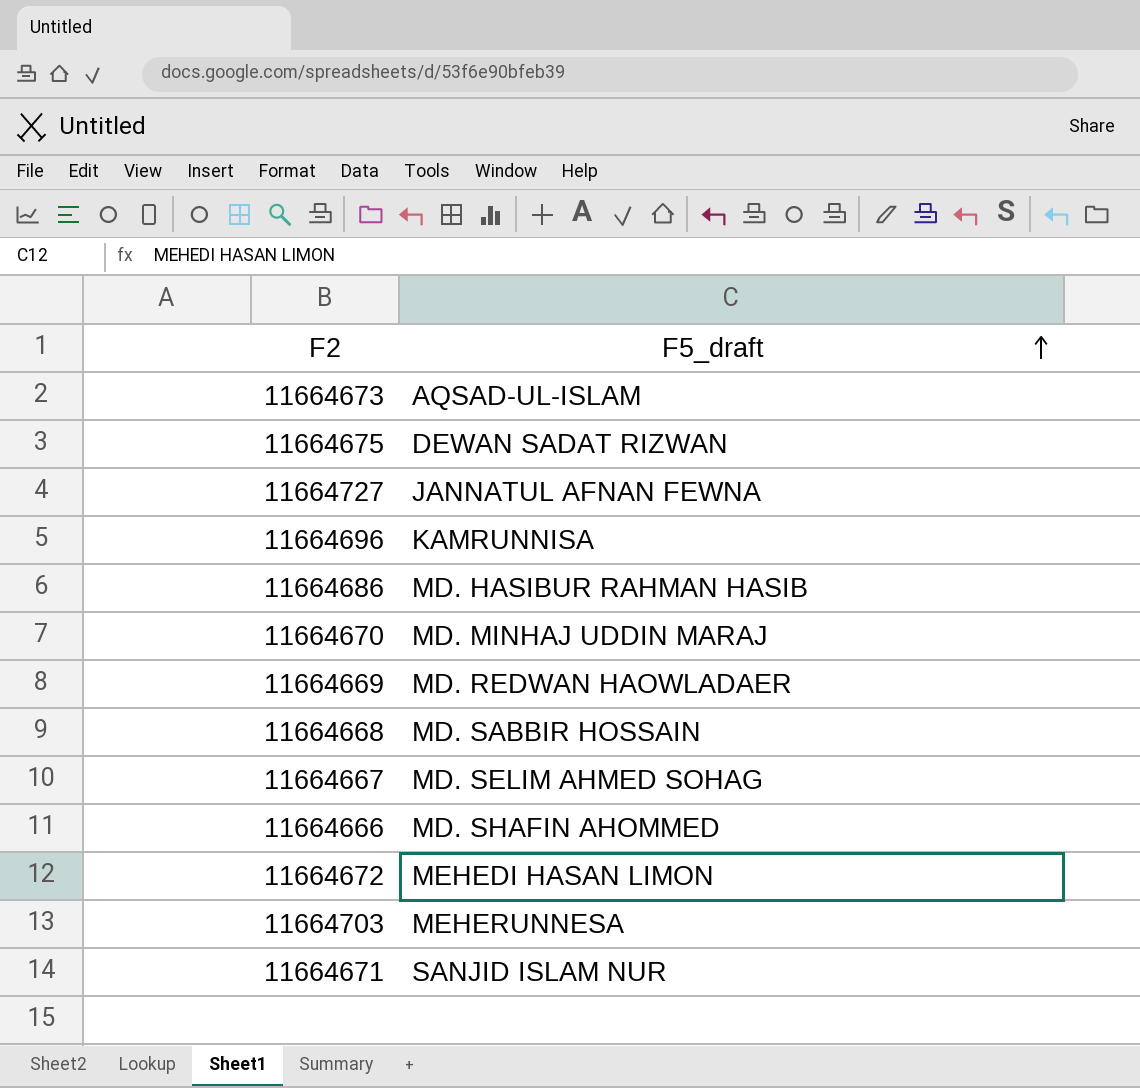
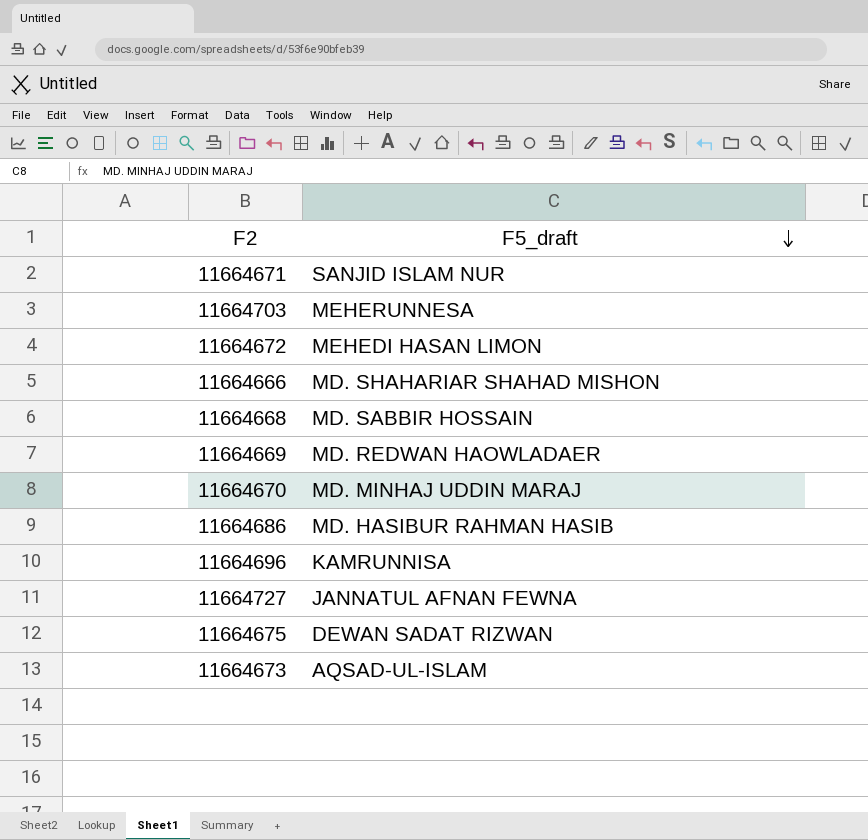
row order: F5_draft ascending -> F5_draft descending
row 11664667: MD. SELIM AHMED SOHAG -> none
11664666 | F5_draft: MD. SHAFIN AHOMMED -> MD. SHAHARIAR SHAHAD MISHON

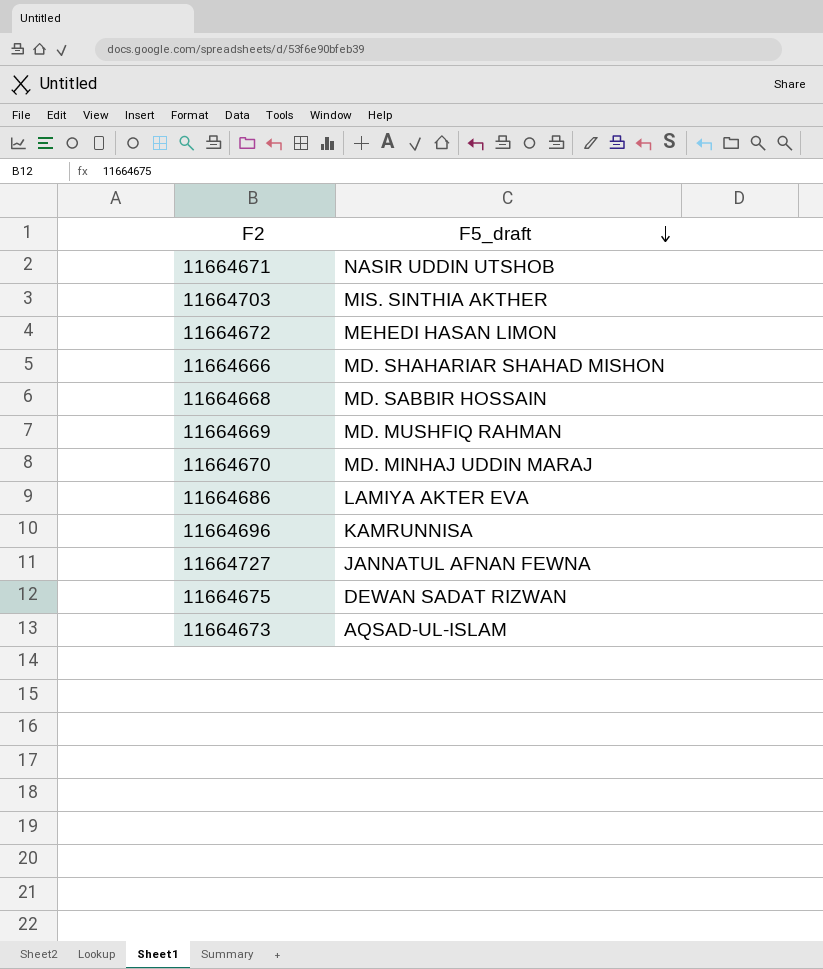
11664671 | F5_draft: SANJID ISLAM NUR -> NASIR UDDIN UTSHOB
11664703 | F5_draft: MEHERUNNESA -> MIS. SINTHIA AKTHER
11664669 | F5_draft: MD. REDWAN HAOWLADAER -> MD. MUSHFIQ RAHMAN
11664686 | F5_draft: MD. HASIBUR RAHMAN HASIB -> LAMIYA AKTER EVA

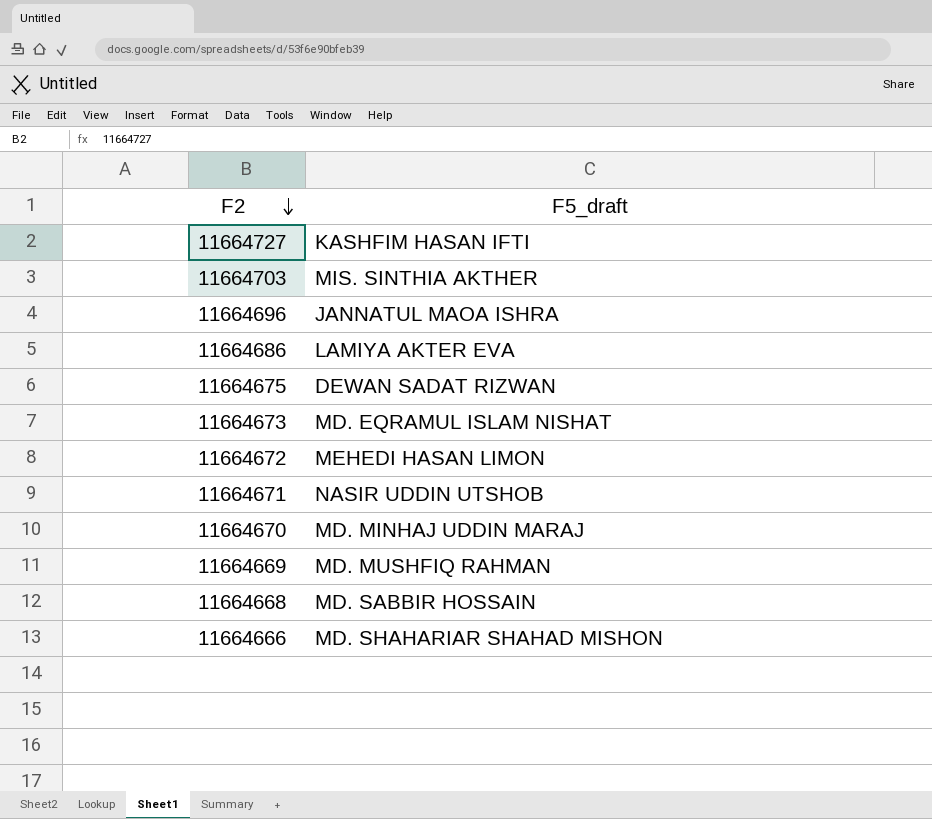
row order: F5_draft descending -> F2 descending
11664727 | F5_draft: JANNATUL AFNAN FEWNA -> KASHFIM HASAN IFTI
11664696 | F5_draft: KAMRUNNISA -> JANNATUL MAOA ISHRA
11664673 | F5_draft: AQSAD-UL-ISLAM -> MD. EQRAMUL ISLAM NISHAT

